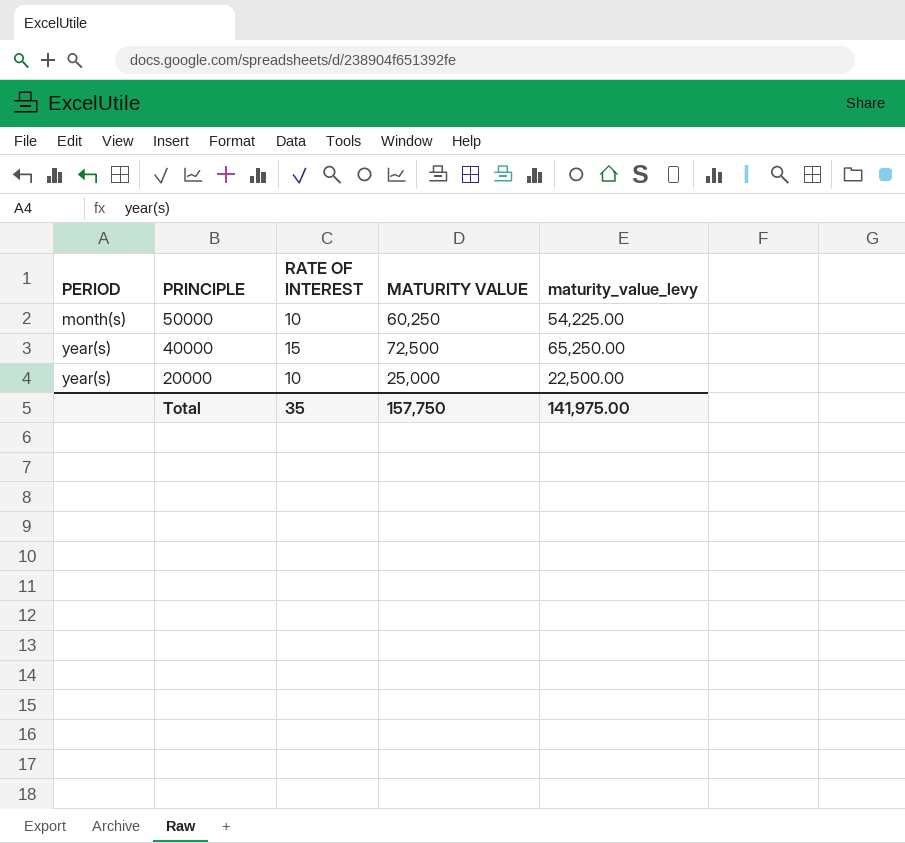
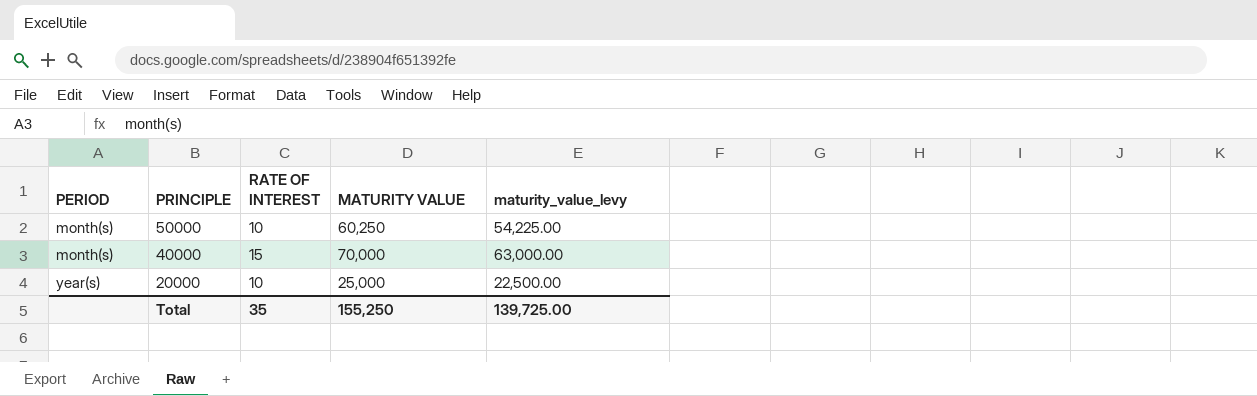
40000 | PERIOD: year(s) -> month(s)
40000 | MATURITY VALUE: 72,500 -> 70,000
40000 | maturity_value_levy: 65,250.00 -> 63,000.00
Total | MATURITY VALUE: 157,750 -> 155,250
Total | maturity_value_levy: 141,975.00 -> 139,725.00

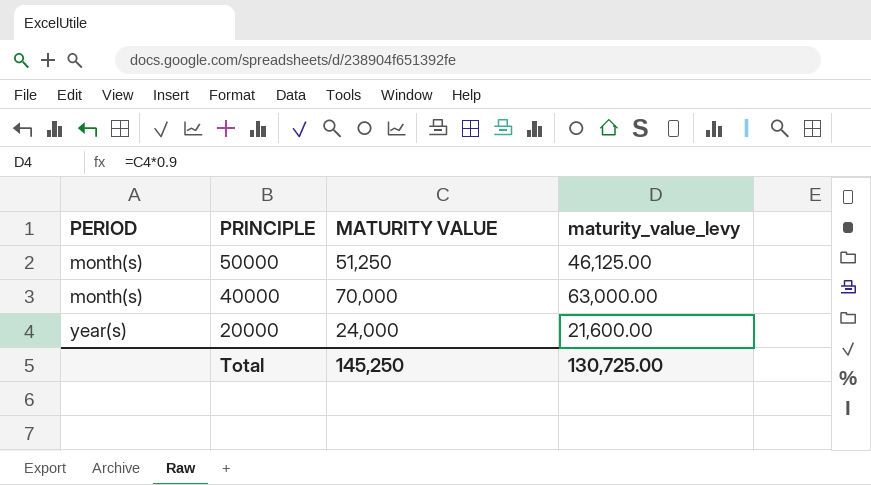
column RATE OF INTEREST | position: 3 -> none
50000 | MATURITY VALUE: 60,250 -> 51,250
50000 | maturity_value_levy: 54,225.00 -> 46,125.00
20000 | MATURITY VALUE: 25,000 -> 24,000
20000 | maturity_value_levy: 22,500.00 -> 21,600.00
Total | MATURITY VALUE: 155,250 -> 145,250
Total | maturity_value_levy: 139,725.00 -> 130,725.00

